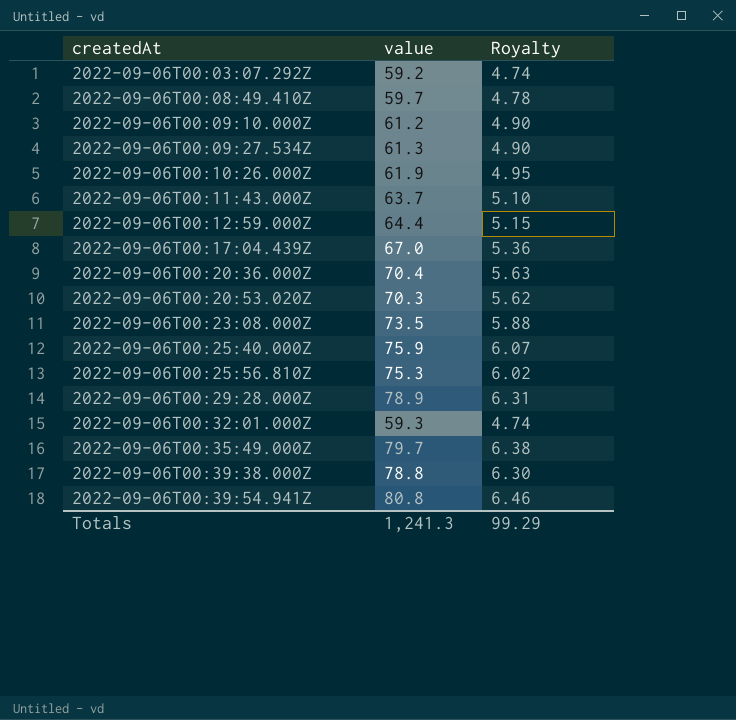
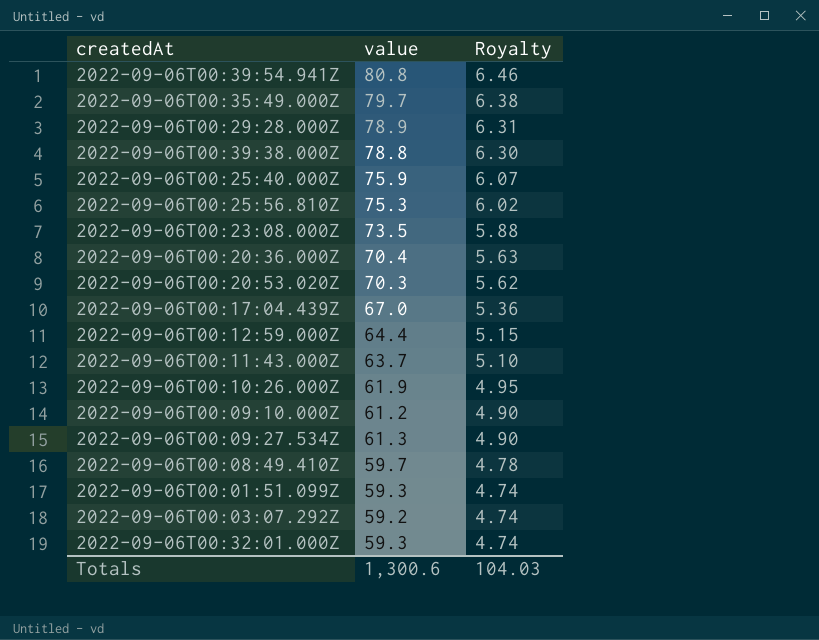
row order: createdAt ascending -> Royalty descending
row 2022-09-06T00:01:51.099Z: none -> 59.3 | 4.74
Totals | value: 1,241.3 -> 1,300.6
Totals | Royalty: 99.29 -> 104.03

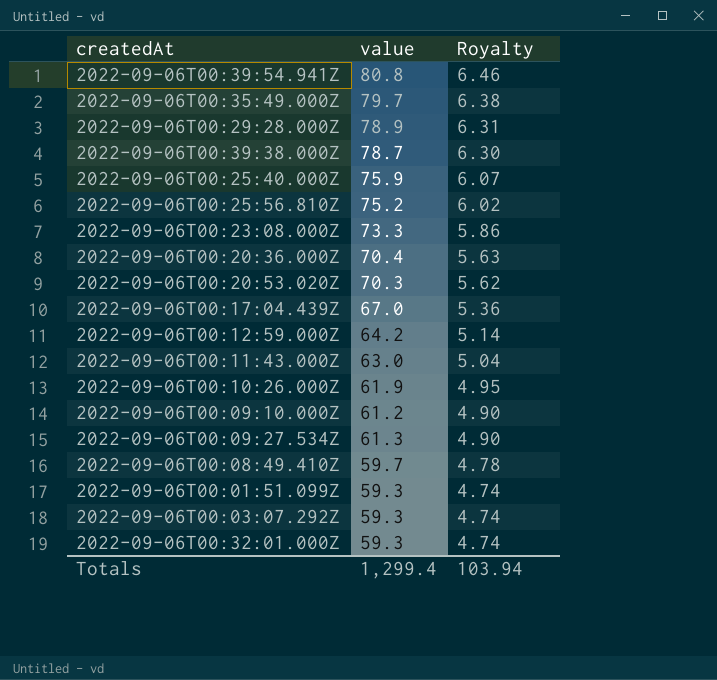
2022-09-06T00:39:38.000Z | value: 78.8 -> 78.7
2022-09-06T00:25:56.810Z | value: 75.3 -> 75.2
2022-09-06T00:23:08.000Z | value: 73.5 -> 73.3
2022-09-06T00:23:08.000Z | Royalty: 5.88 -> 5.86
2022-09-06T00:12:59.000Z | value: 64.4 -> 64.2
2022-09-06T00:12:59.000Z | Royalty: 5.15 -> 5.14
2022-09-06T00:11:43.000Z | value: 63.7 -> 63.0
2022-09-06T00:11:43.000Z | Royalty: 5.10 -> 5.04
2022-09-06T00:03:07.292Z | value: 59.2 -> 59.3
Totals | value: 1,300.6 -> 1,299.4
Totals | Royalty: 104.03 -> 103.94

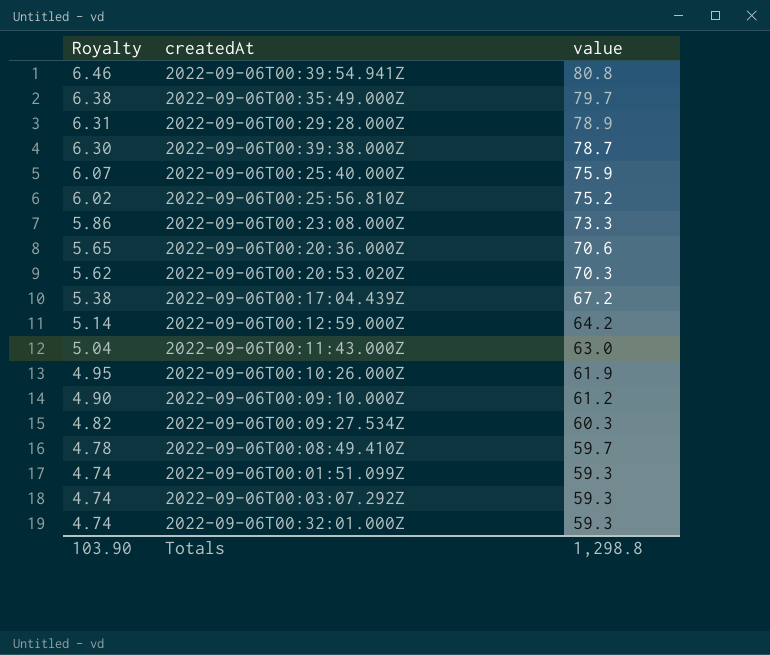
column Royalty | position: 3 -> 1
2022-09-06T00:20:36.000Z | Royalty: 5.63 -> 5.65
2022-09-06T00:20:36.000Z | value: 70.4 -> 70.6
2022-09-06T00:17:04.439Z | Royalty: 5.36 -> 5.38
2022-09-06T00:17:04.439Z | value: 67.0 -> 67.2
2022-09-06T00:09:27.534Z | Royalty: 4.90 -> 4.82
2022-09-06T00:09:27.534Z | value: 61.3 -> 60.3
Totals | Royalty: 103.94 -> 103.90
Totals | value: 1,299.4 -> 1,298.8

